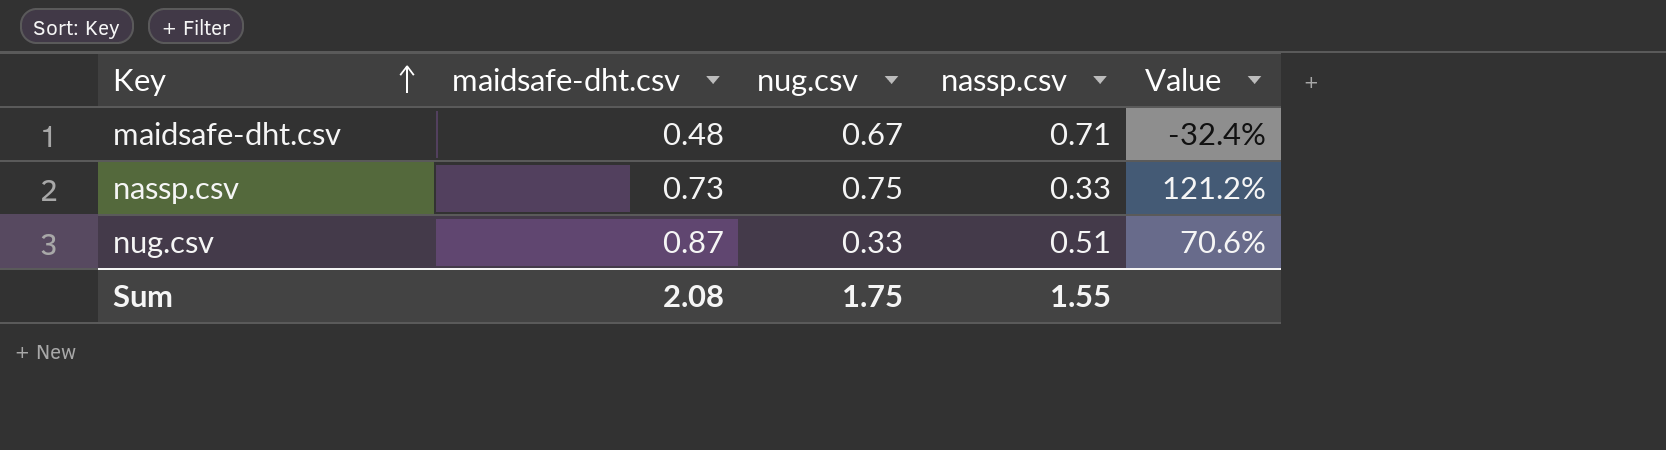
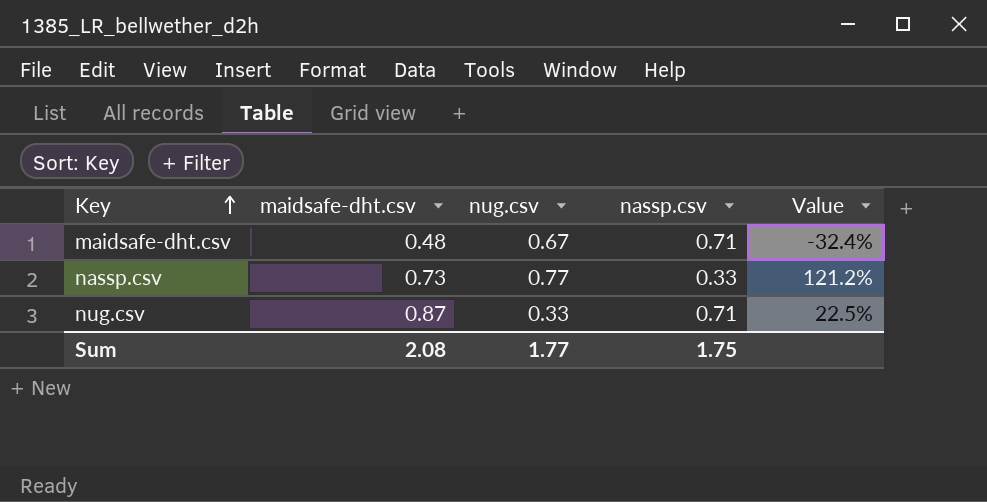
nassp.csv | nug.csv: 0.75 -> 0.77
nug.csv | nassp.csv: 0.51 -> 0.71
nug.csv | Value: 70.6% -> 22.5%
Sum | nug.csv: 1.75 -> 1.77
Sum | nassp.csv: 1.55 -> 1.75

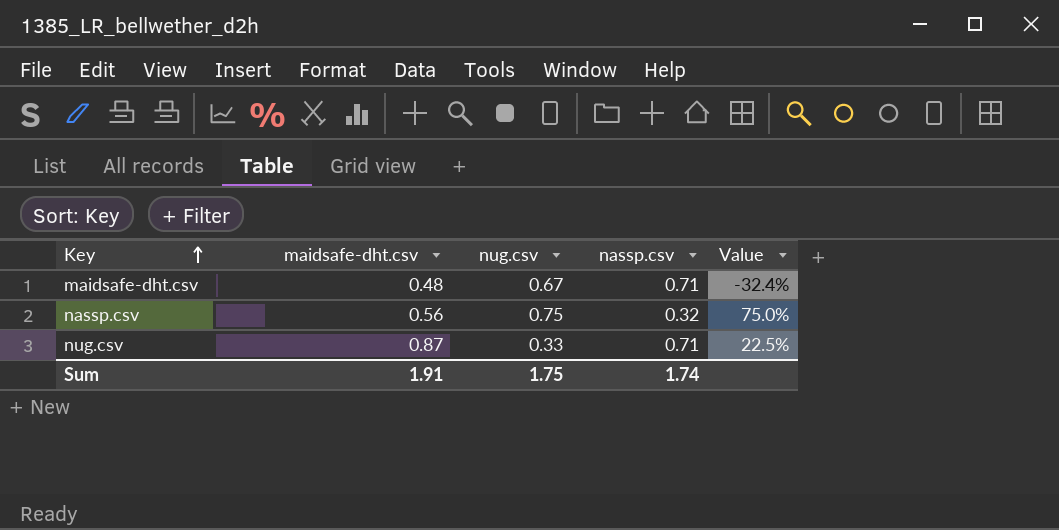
nassp.csv | maidsafe-dht.csv: 0.73 -> 0.56
nassp.csv | nug.csv: 0.77 -> 0.75
nassp.csv | nassp.csv: 0.33 -> 0.32
nassp.csv | Value: 121.2% -> 75.0%
Sum | maidsafe-dht.csv: 2.08 -> 1.91
Sum | nug.csv: 1.77 -> 1.75
Sum | nassp.csv: 1.75 -> 1.74

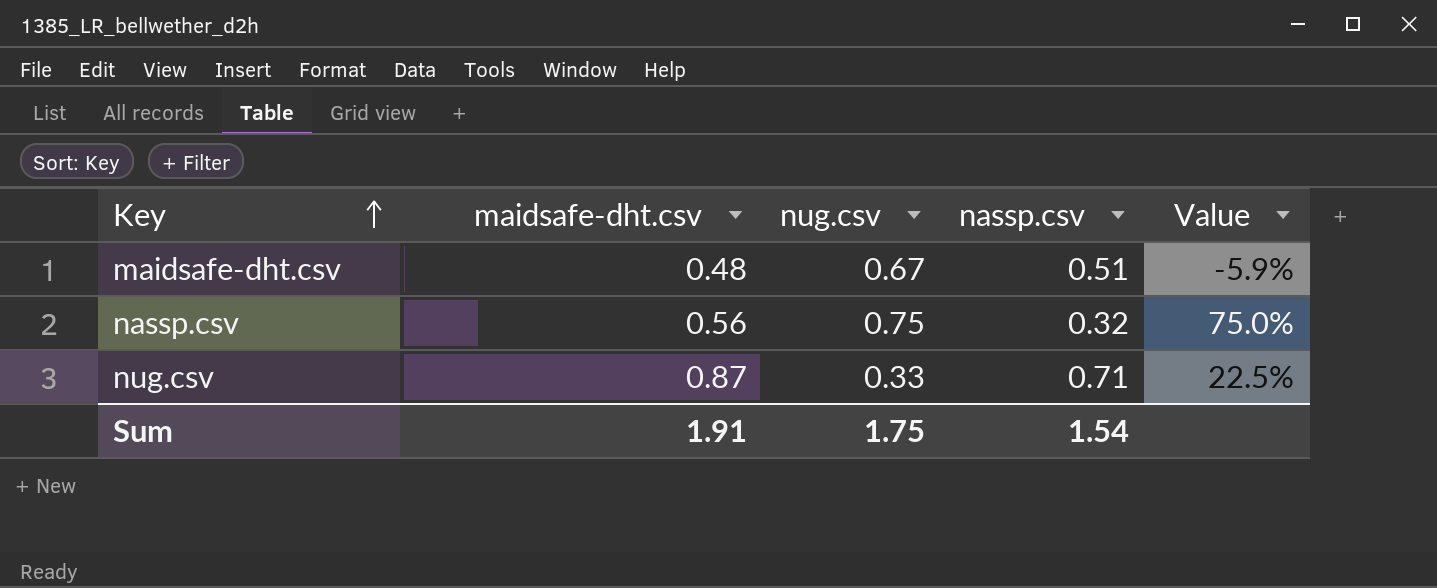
maidsafe-dht.csv | nassp.csv: 0.71 -> 0.51
maidsafe-dht.csv | Value: -32.4% -> -5.9%
Sum | nassp.csv: 1.74 -> 1.54

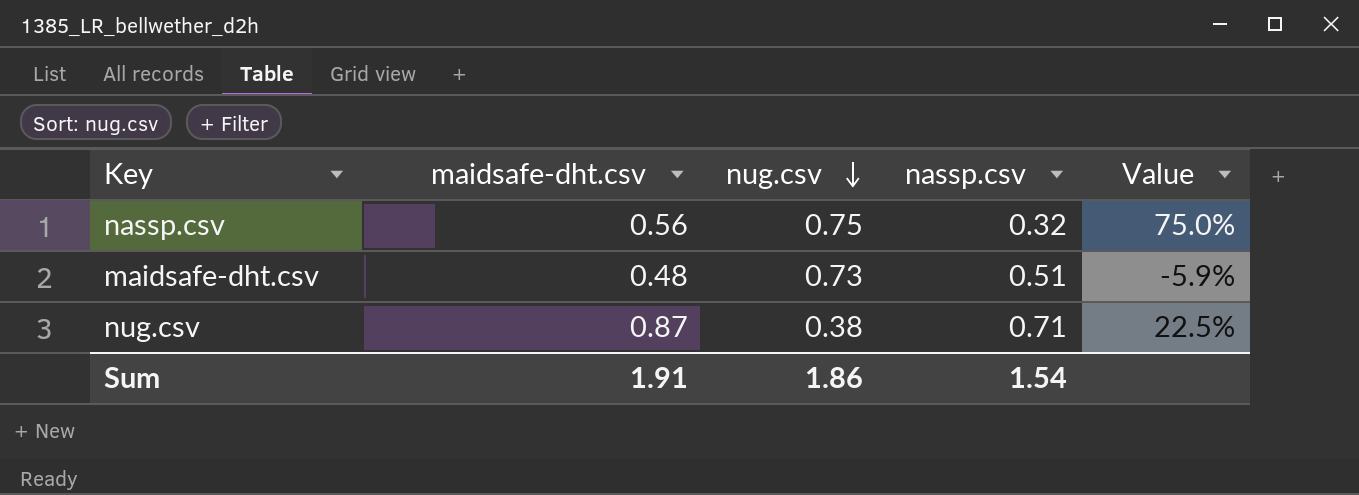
row order: Key ascending -> nug.csv descending
maidsafe-dht.csv | nug.csv: 0.67 -> 0.73
nug.csv | nug.csv: 0.33 -> 0.38
Sum | nug.csv: 1.75 -> 1.86

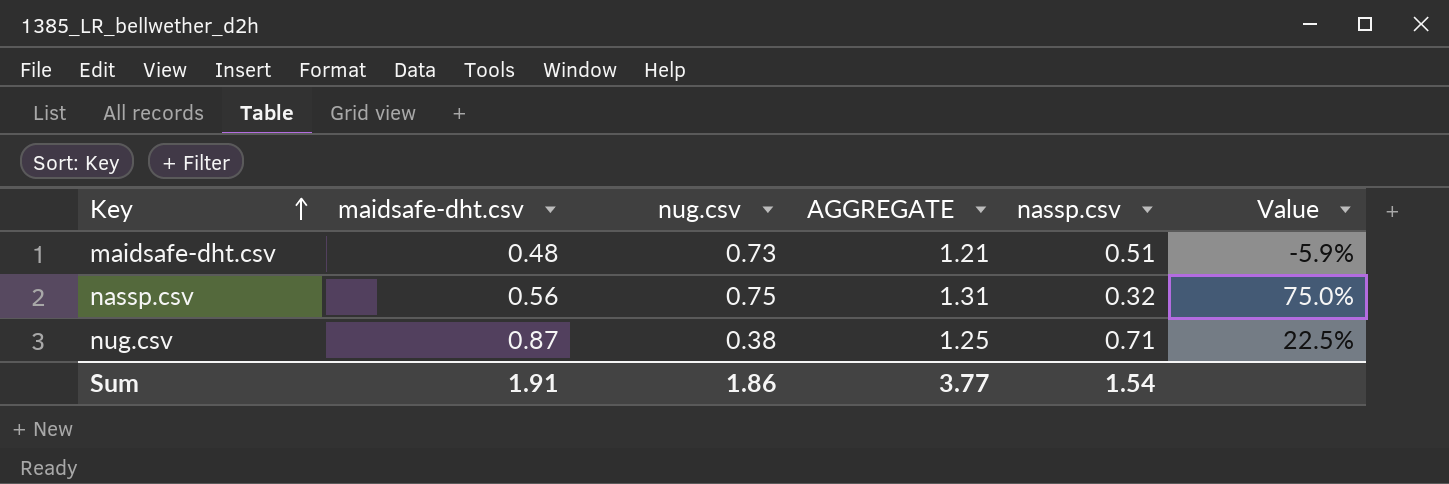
row order: nug.csv descending -> Key ascending
column AGGREGATE | formula: none -> [maidsafe-dht.csv] + [nug.csv]

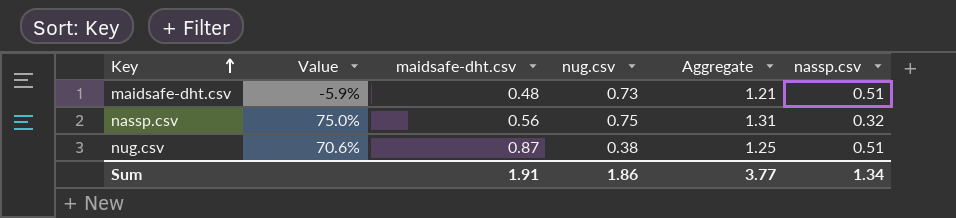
column Value | position: 6 -> 2
column name: AGGREGATE -> Aggregate
nug.csv | Value: 22.5% -> 70.6%
nug.csv | nassp.csv: 0.71 -> 0.51
Sum | nassp.csv: 1.54 -> 1.34

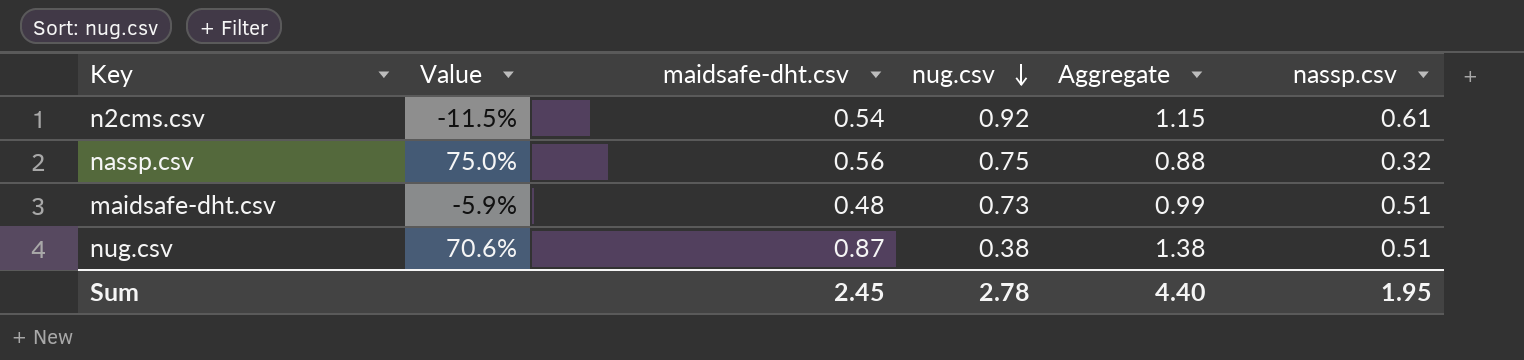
row order: Key ascending -> nug.csv descending
column Aggregate | formula: [maidsafe-dht.csv] + [nug.csv] -> [maidsafe-dht.csv] + [nassp.csv]
row n2cms.csv: none -> -11.5% | 0.54 | 0.92 | 1.15 | 0.61
Sum | maidsafe-dht.csv: 1.91 -> 2.45
Sum | nug.csv: 1.86 -> 2.78
Sum | Aggregate: 3.77 -> 4.40
Sum | nassp.csv: 1.34 -> 1.95

